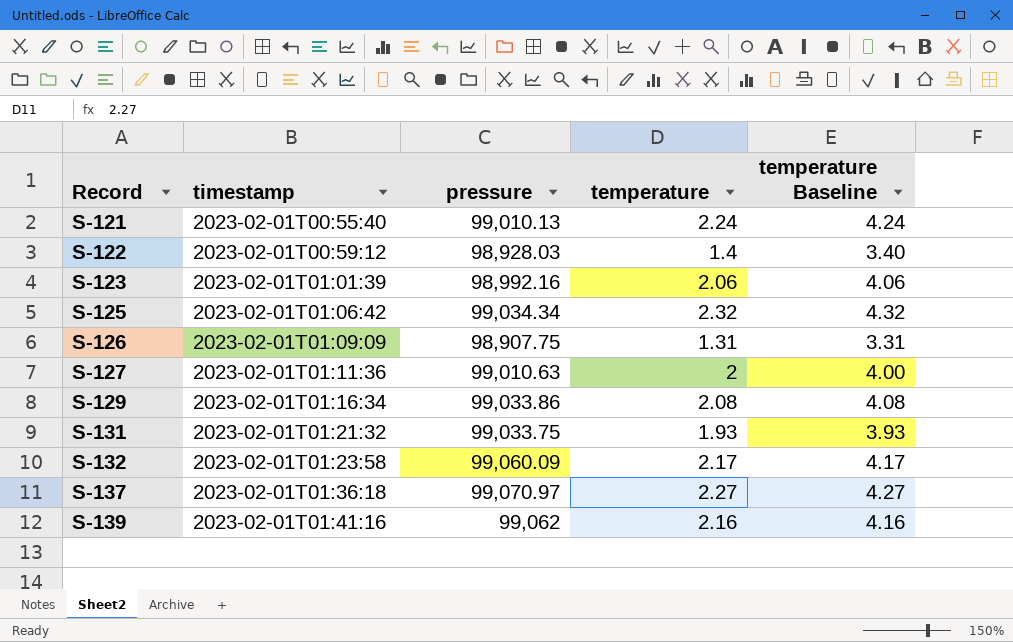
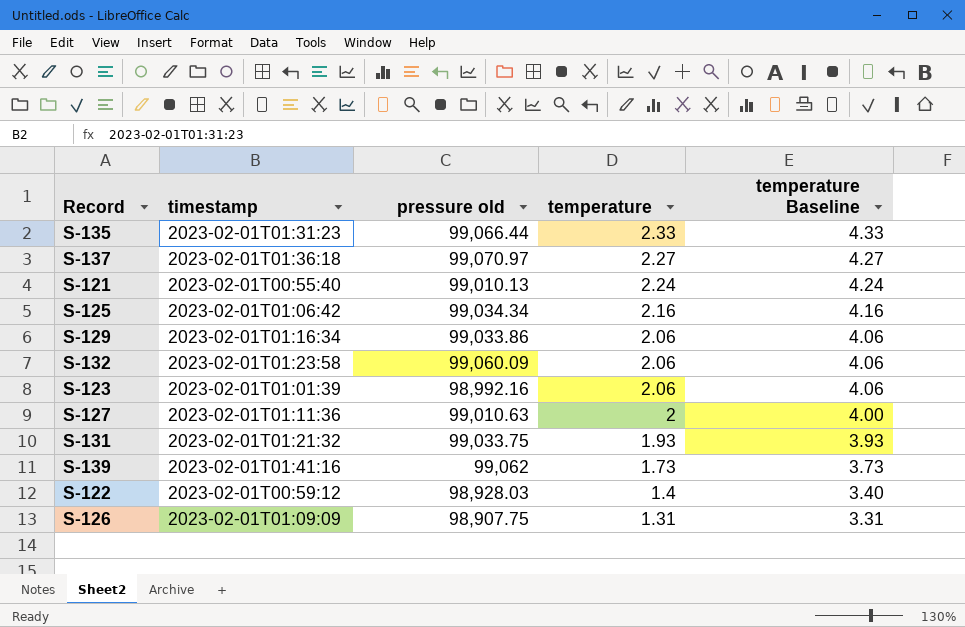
row order: Record ascending -> temperature descending
column name: pressure -> pressure old
row S-135: none -> 2023-02-01T01:31:23 | 99,066.44 | 2.33 | 4.33
S-125 | temperature: 2.32 -> 2.16
S-125 | temperature Baseline: 4.32 -> 4.16
S-129 | temperature: 2.08 -> 2.06
S-129 | temperature Baseline: 4.08 -> 4.06
S-132 | temperature: 2.17 -> 2.06
S-132 | temperature Baseline: 4.17 -> 4.06
S-139 | temperature: 2.16 -> 1.73
S-139 | temperature Baseline: 4.16 -> 3.73

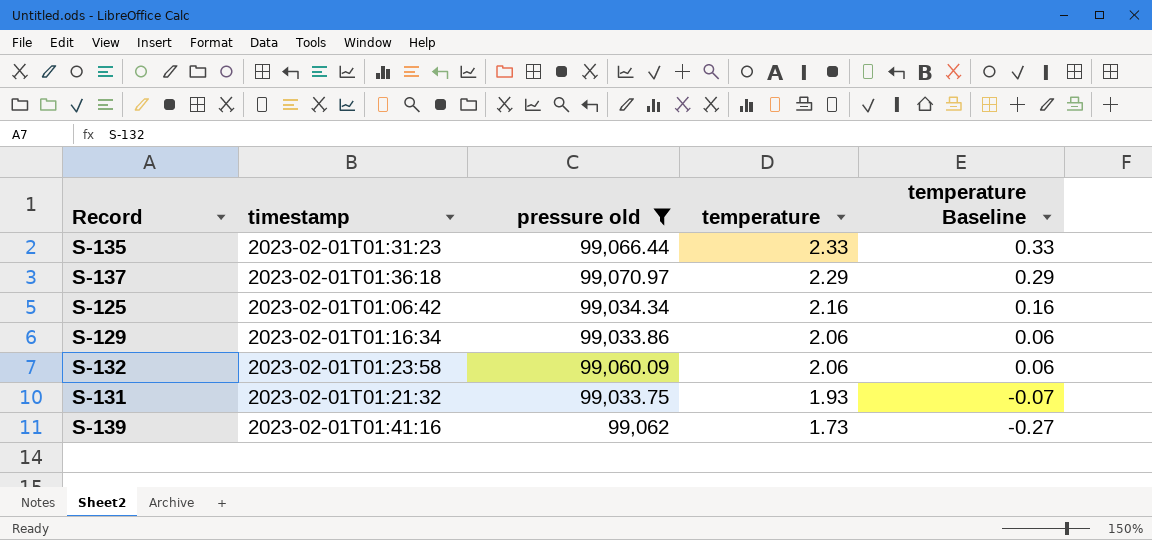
filter: none -> pressure old >= 99,033.75
column temperature Baseline | formula: [temperature] + 2 -> [temperature] - 2
S-137 | temperature: 2.27 -> 2.29

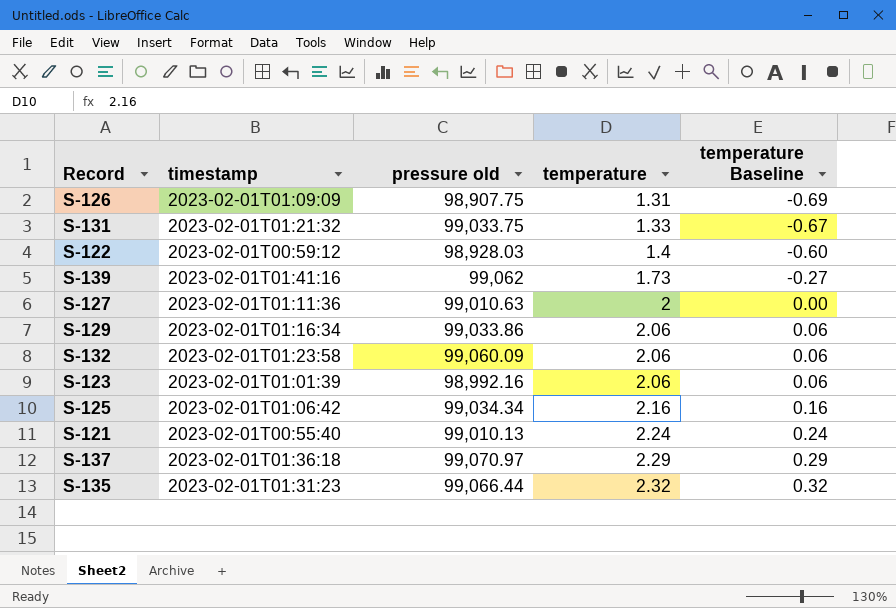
filter: pressure old >= 99,033.75 -> none
row order: temperature descending -> temperature ascending
S-131 | temperature: 1.93 -> 1.33
S-131 | temperature Baseline: -0.07 -> -0.67
S-135 | temperature: 2.33 -> 2.32
S-135 | temperature Baseline: 0.33 -> 0.32

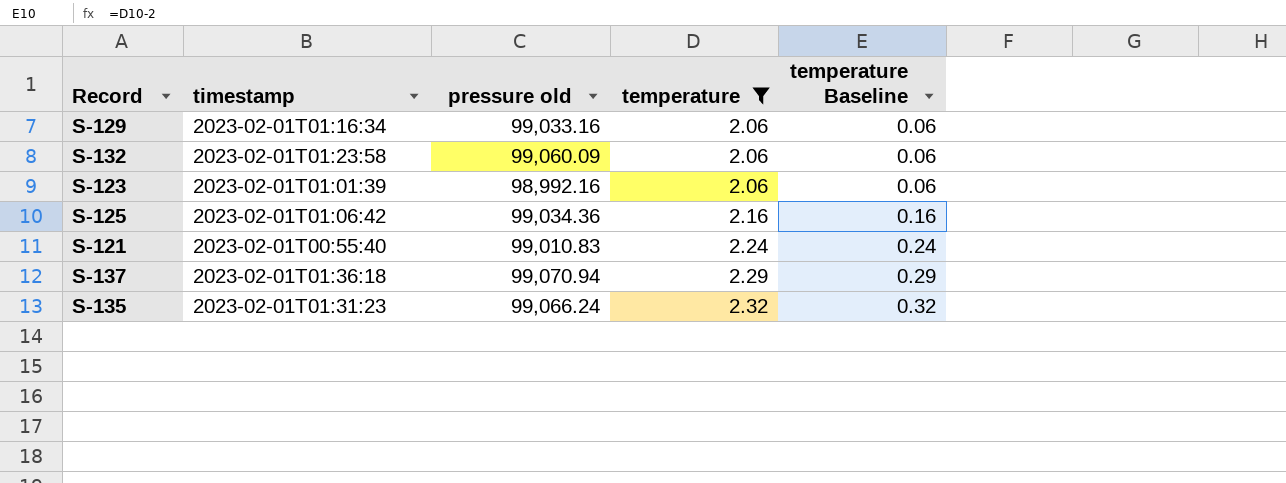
filter: none -> temperature >= 2.06
S-129 | pressure old: 99,033.86 -> 99,033.16
S-125 | pressure old: 99,034.34 -> 99,034.36
S-121 | pressure old: 99,010.13 -> 99,010.83
S-137 | pressure old: 99,070.97 -> 99,070.94
S-135 | pressure old: 99,066.44 -> 99,066.24

